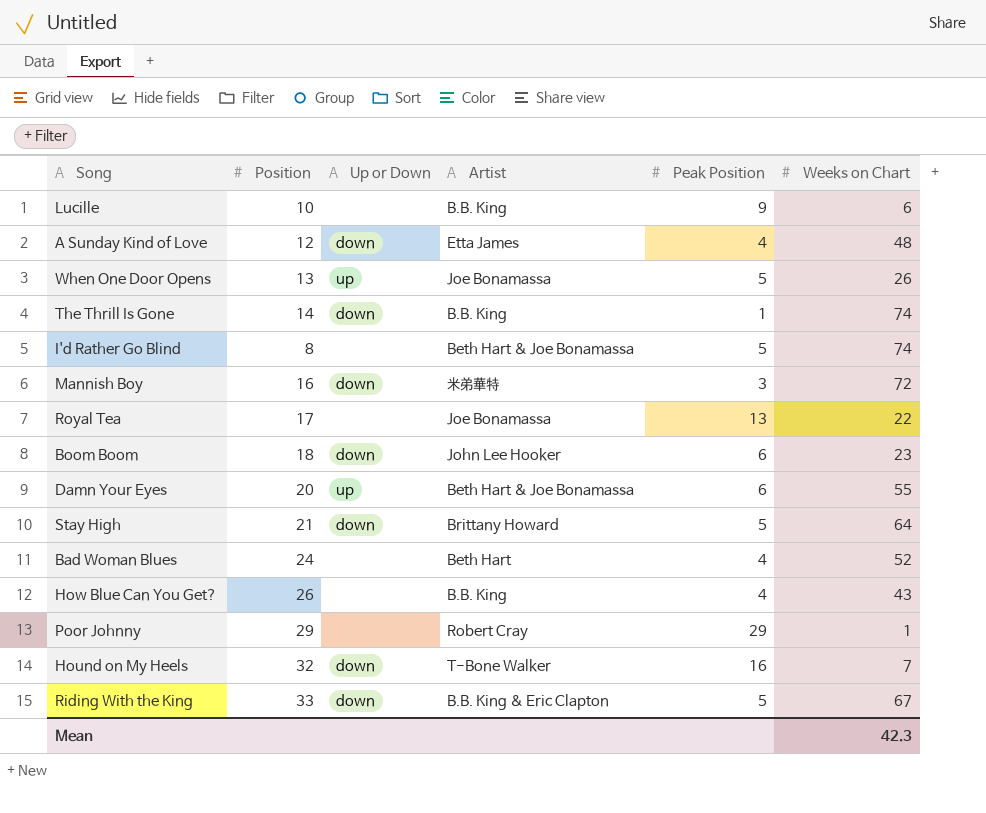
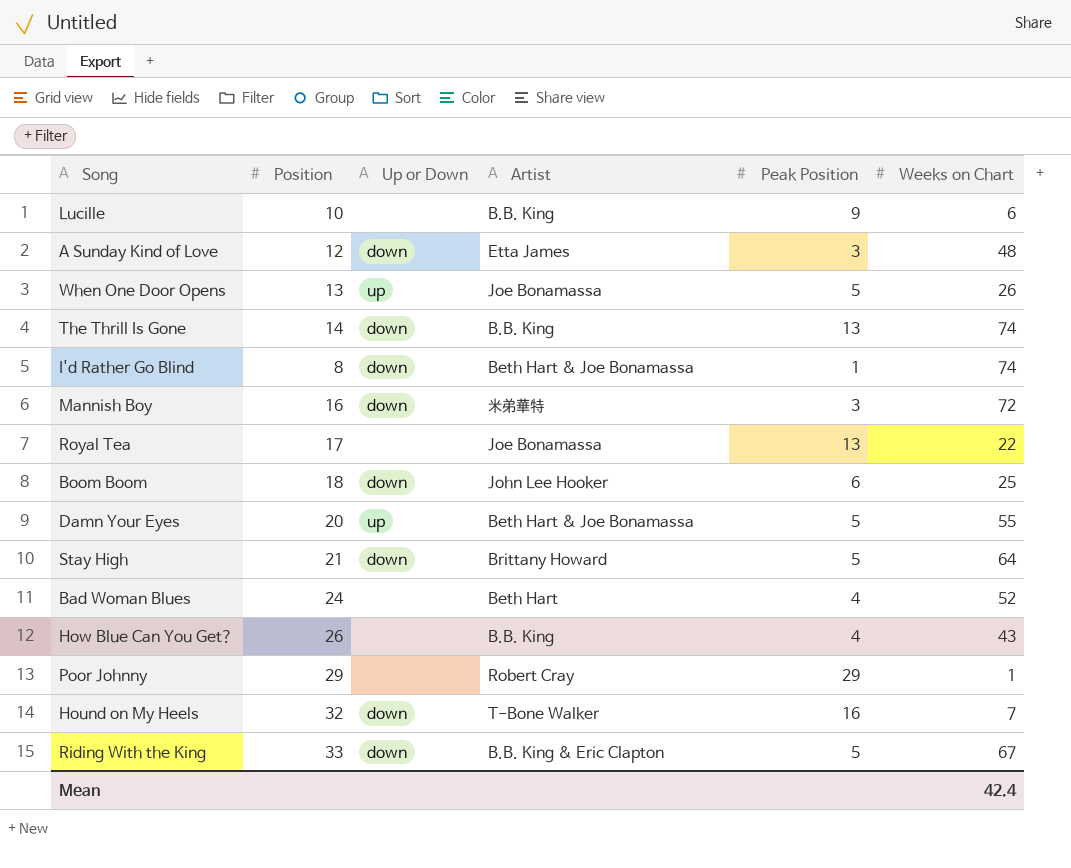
A Sunday Kind of Love | Peak Position: 4 -> 3
The Thrill Is Gone | Peak Position: 1 -> 13
I'd Rather Go Blind | Up or Down: none -> down
I'd Rather Go Blind | Peak Position: 5 -> 1
Boom Boom | Weeks on Chart: 23 -> 25
Damn Your Eyes | Peak Position: 6 -> 5
Mean | Weeks on Chart: 42.3 -> 42.4

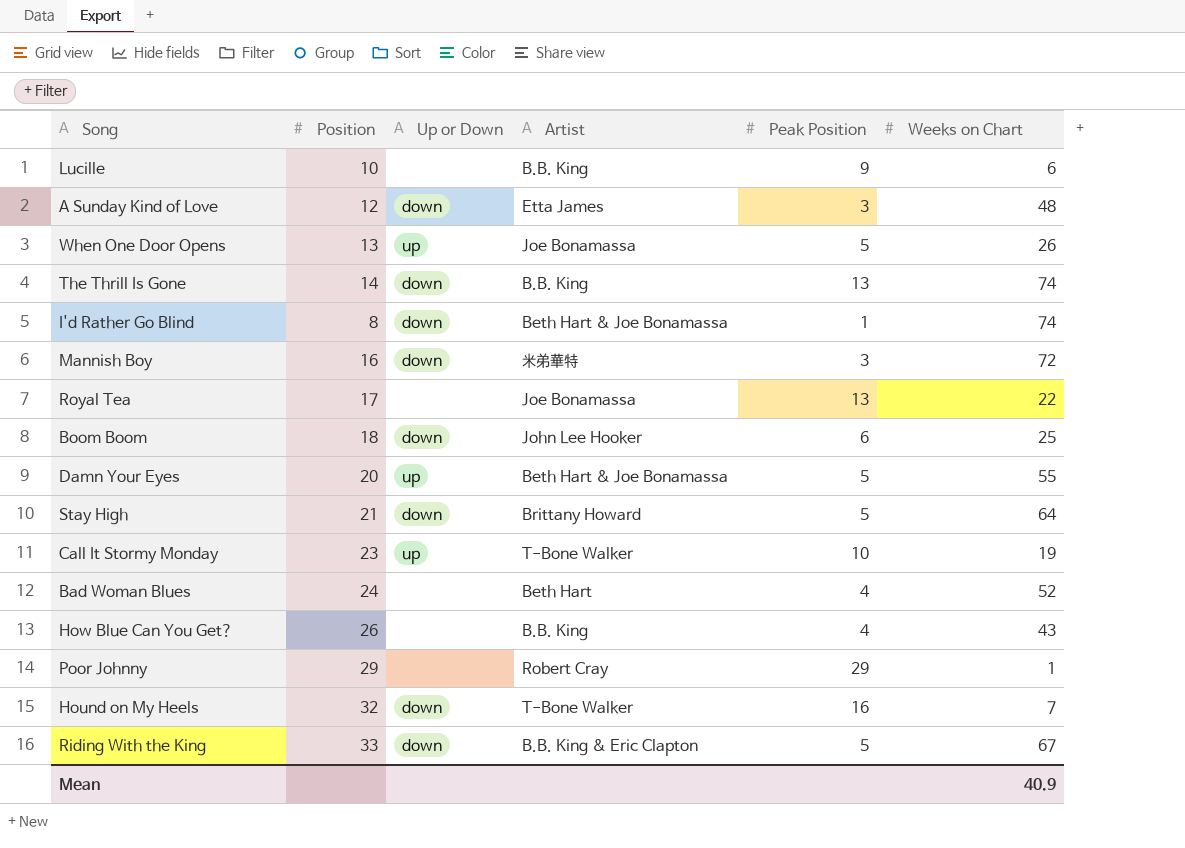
row Call It Stormy Monday: none -> 23 | up | T-Bone Walker | 10 | 19
Mean | Weeks on Chart: 42.4 -> 40.9

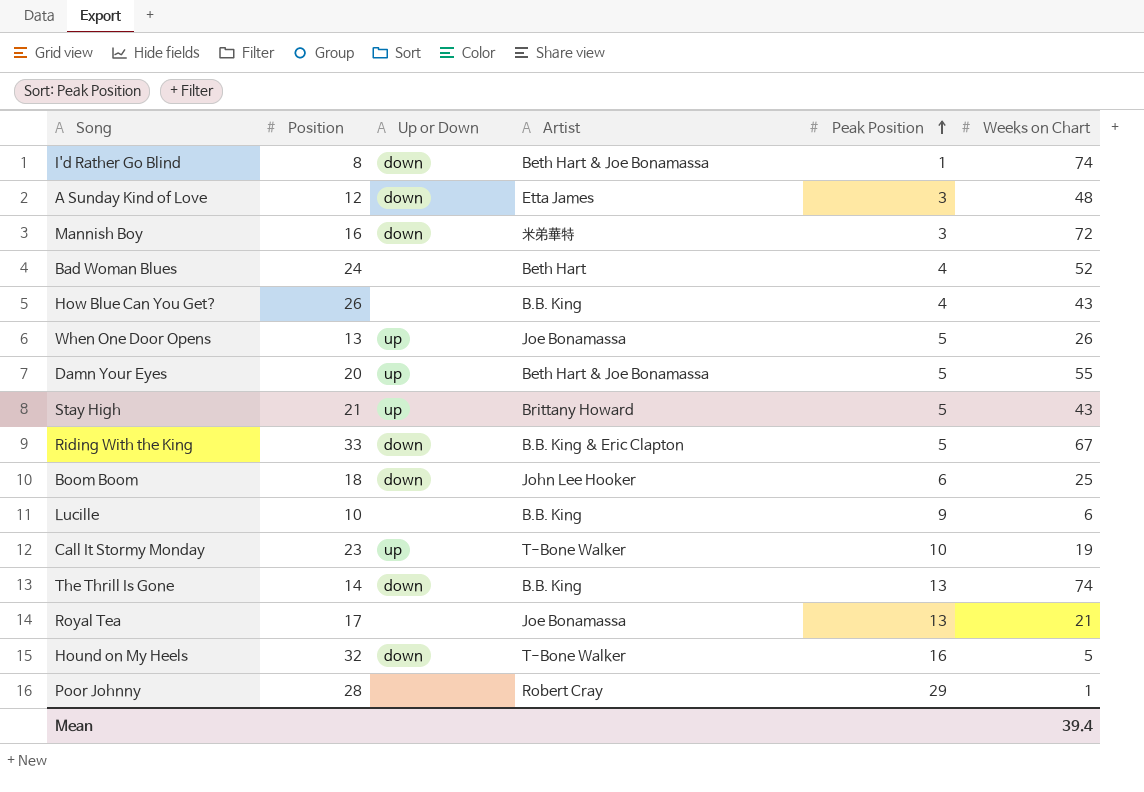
row order: none -> Peak Position ascending
Stay High | Up or Down: down -> up
Stay High | Weeks on Chart: 64 -> 43
Royal Tea | Weeks on Chart: 22 -> 21
Hound on My Heels | Weeks on Chart: 7 -> 5
Poor Johnny | Position: 29 -> 28
Mean | Weeks on Chart: 40.9 -> 39.4

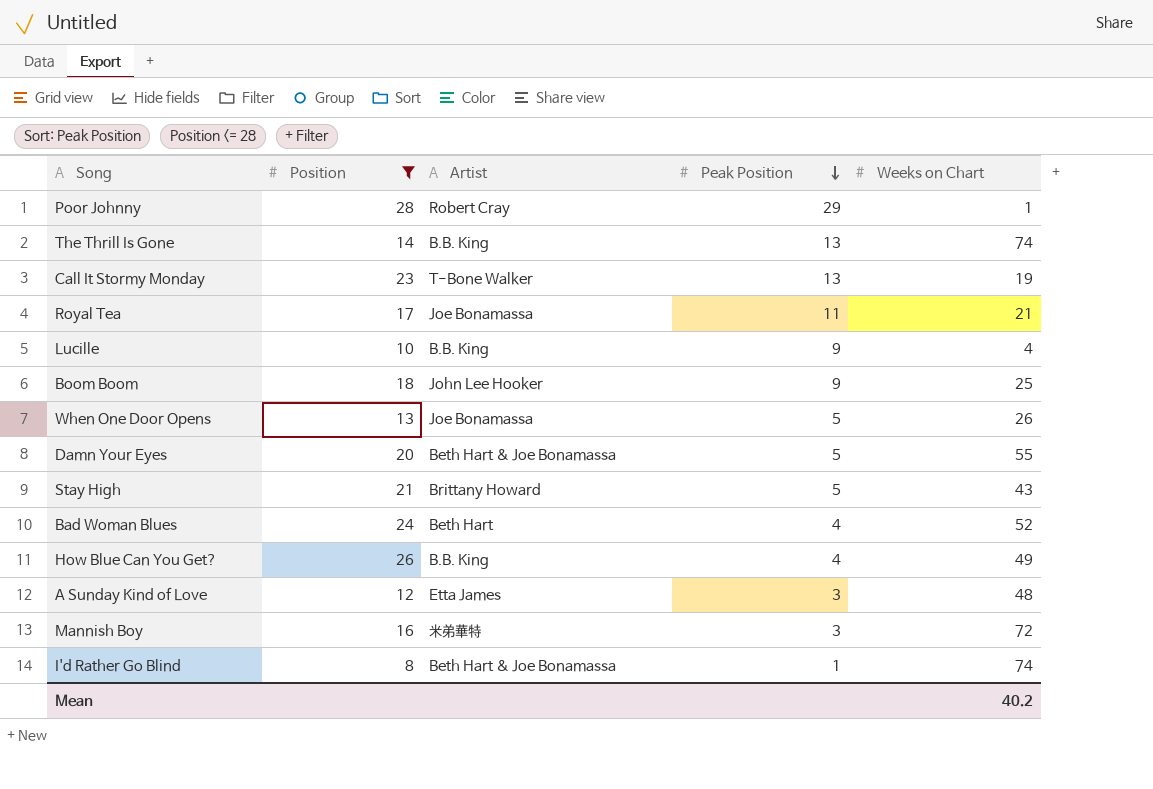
filter: none -> Position <= 28
row order: Peak Position ascending -> Peak Position descending
column Up or Down | position: 3 -> none
Call It Stormy Monday | Peak Position: 10 -> 13
Royal Tea | Peak Position: 13 -> 11
Lucille | Weeks on Chart: 6 -> 4
Boom Boom | Peak Position: 6 -> 9
How Blue Can You Get? | Weeks on Chart: 43 -> 49
Mean | Weeks on Chart: 39.4 -> 40.2

